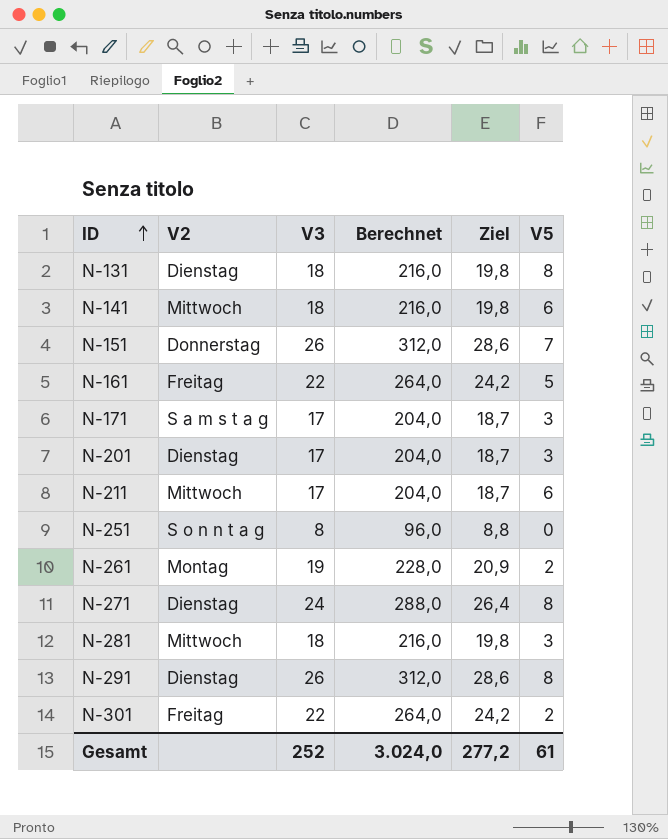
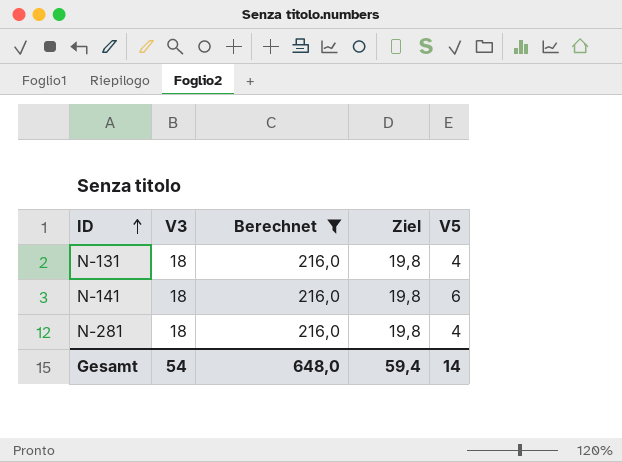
filter: none -> Berechnet = 216,0
column V2 | position: 2 -> none
N-131 | V5: 8 -> 4
N-281 | V5: 3 -> 4
Gesamt | V3: 252 -> 54
Gesamt | Berechnet: 3.024,0 -> 648,0
Gesamt | Ziel: 277,2 -> 59,4
Gesamt | V5: 61 -> 14

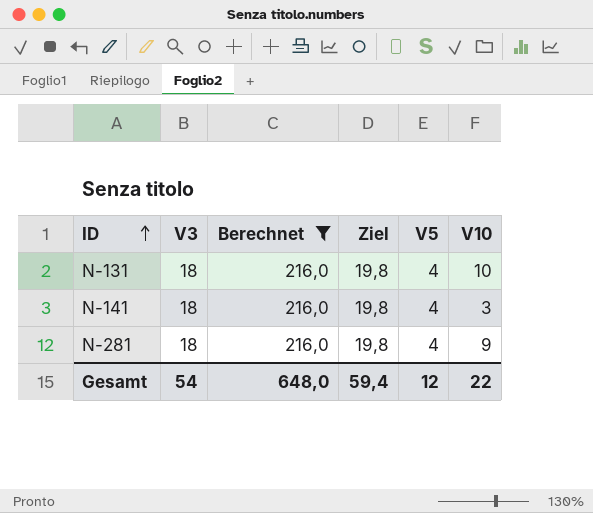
column V10 | position: none -> 6
N-141 | V5: 6 -> 4
Gesamt | V5: 14 -> 12

